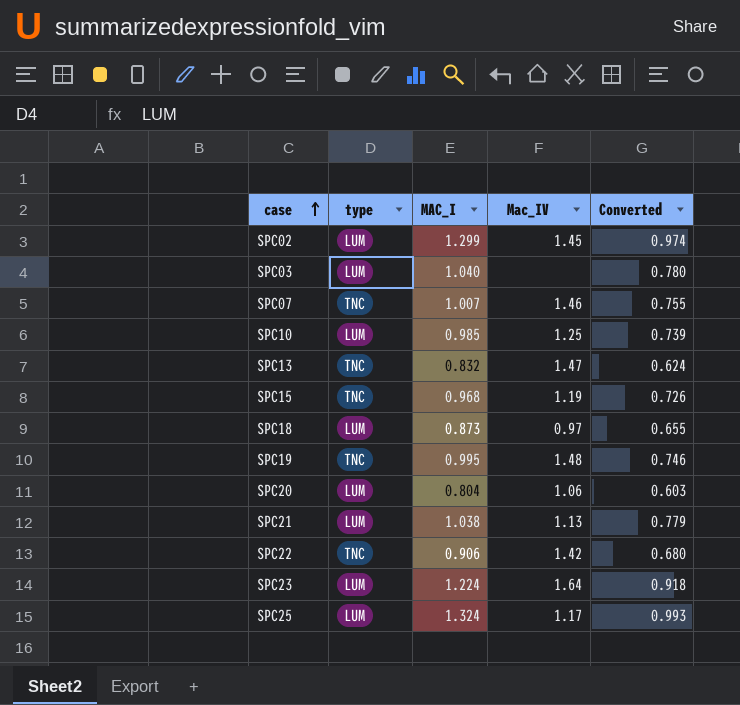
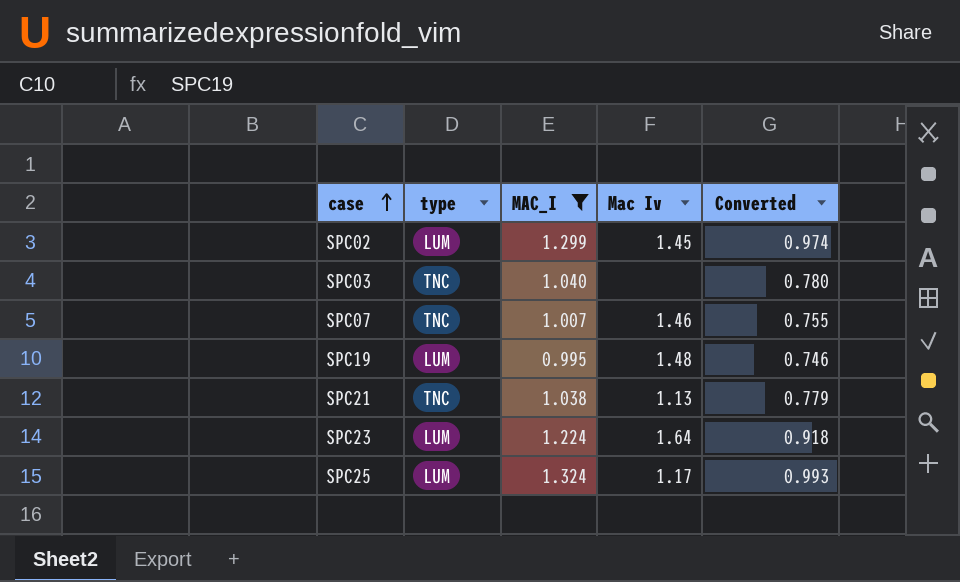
filter: none -> MAC_I >= 0.995
column name: Mac_IV -> Mac Iv
SPC03 | type: LUM -> TNC
SPC19 | type: TNC -> LUM
SPC21 | type: LUM -> TNC

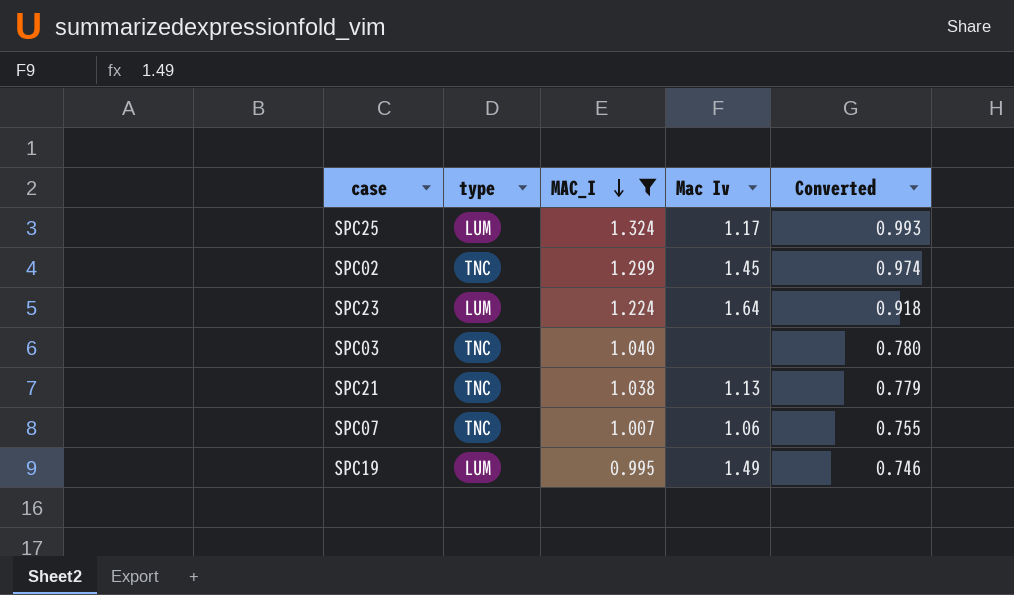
row order: case ascending -> MAC_I descending
SPC02 | type: LUM -> TNC
SPC07 | Mac Iv: 1.46 -> 1.06
SPC19 | Mac Iv: 1.48 -> 1.49

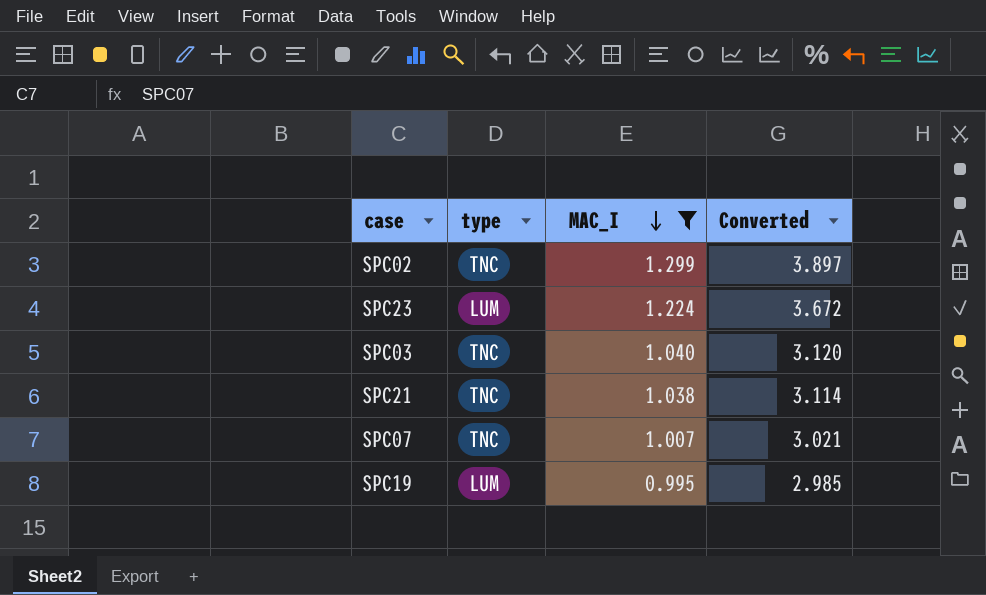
column Mac Iv | position: 4 -> none
column Converted | formula: [MAC_I] * 0.75 -> [MAC_I] * 3
row SPC25: LUM | 1.324 | 1.17 | 0.993 -> none

